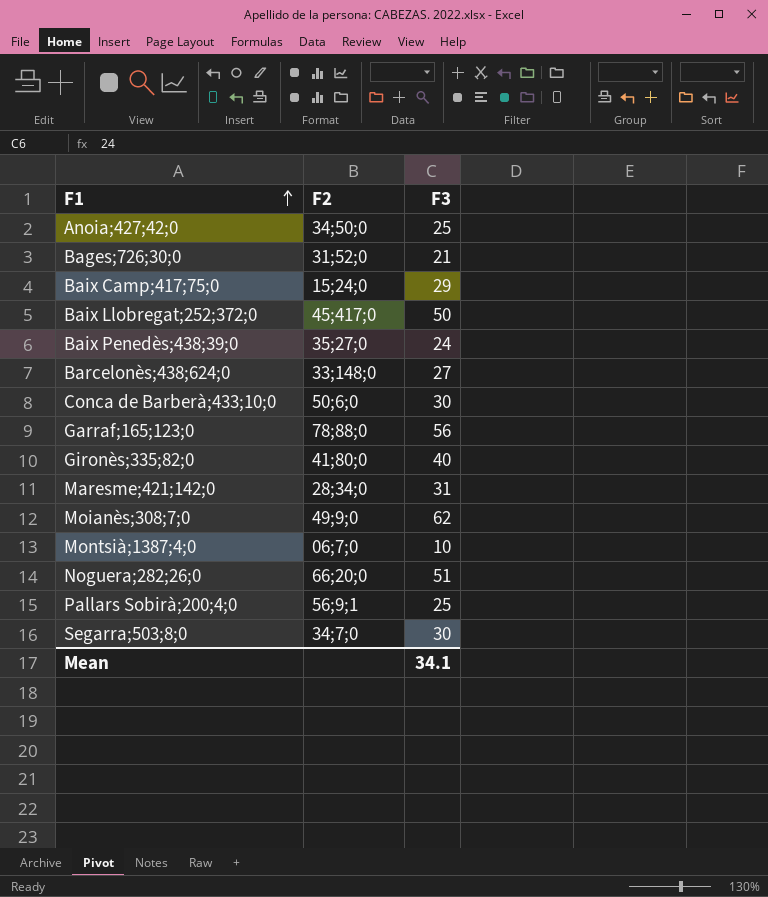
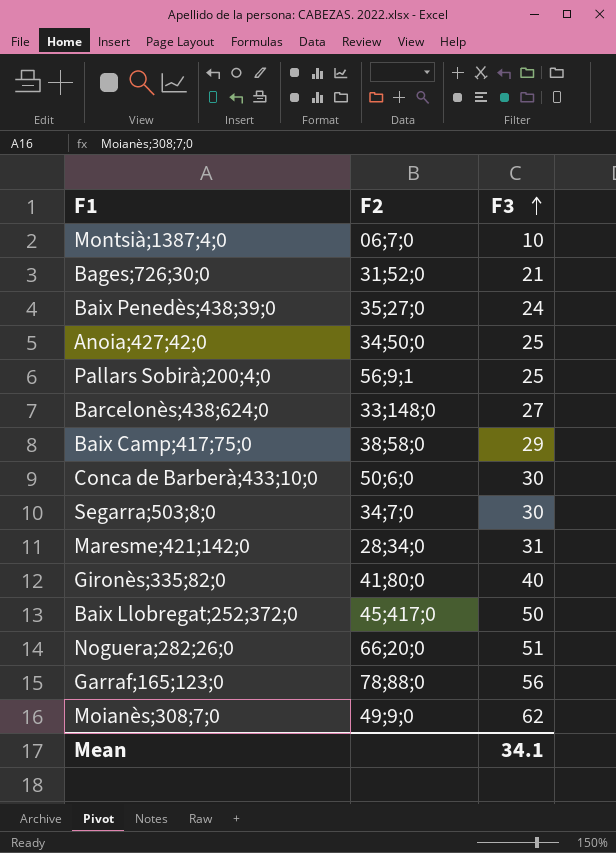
row order: F1 ascending -> F3 ascending
Baix Camp;417;75;0 | F2: 15;24;0 -> 38;58;0

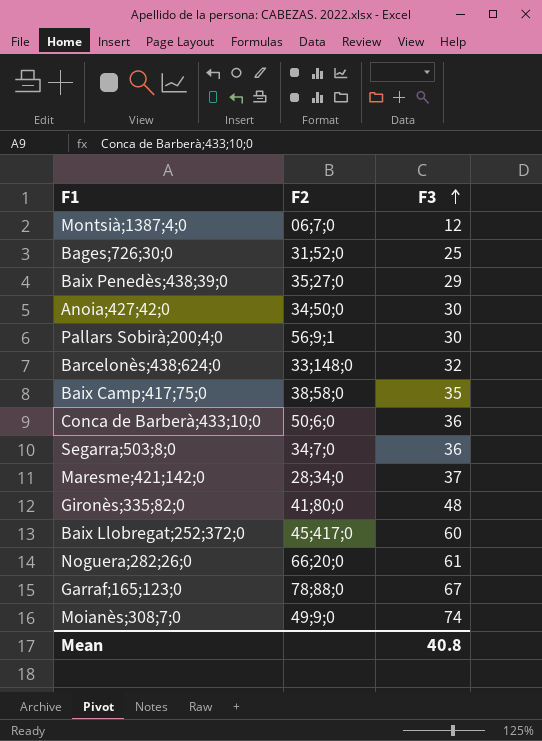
Montsià;1387;4;0 | F3: 10 -> 12
Bages;726;30;0 | F3: 21 -> 25
Baix Penedès;438;39;0 | F3: 24 -> 29
Anoia;427;42;0 | F3: 25 -> 30
Pallars Sobirà;200;4;0 | F3: 25 -> 30
Barcelonès;438;624;0 | F3: 27 -> 32
Baix Camp;417;75;0 | F3: 29 -> 35
Conca de Barberà;433;10;0 | F3: 30 -> 36
Segarra;503;8;0 | F3: 30 -> 36
Maresme;421;142;0 | F3: 31 -> 37
Gironès;335;82;0 | F3: 40 -> 48
Baix Llobregat;252;372;0 | F3: 50 -> 60
Noguera;282;26;0 | F3: 51 -> 61
Garraf;165;123;0 | F3: 56 -> 67
Moianès;308;7;0 | F3: 62 -> 74
Mean | F3: 34.1 -> 40.8

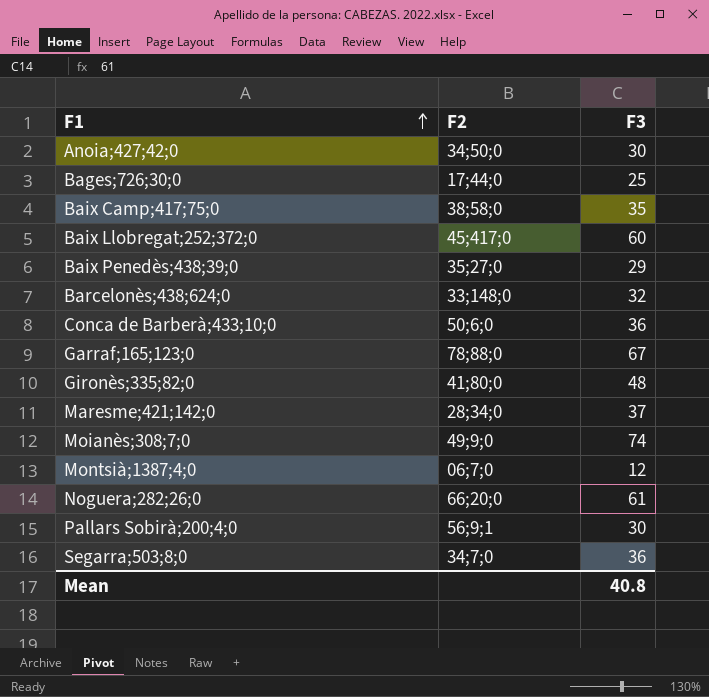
row order: F3 ascending -> F1 ascending
Bages;726;30;0 | F2: 31;52;0 -> 17;44;0

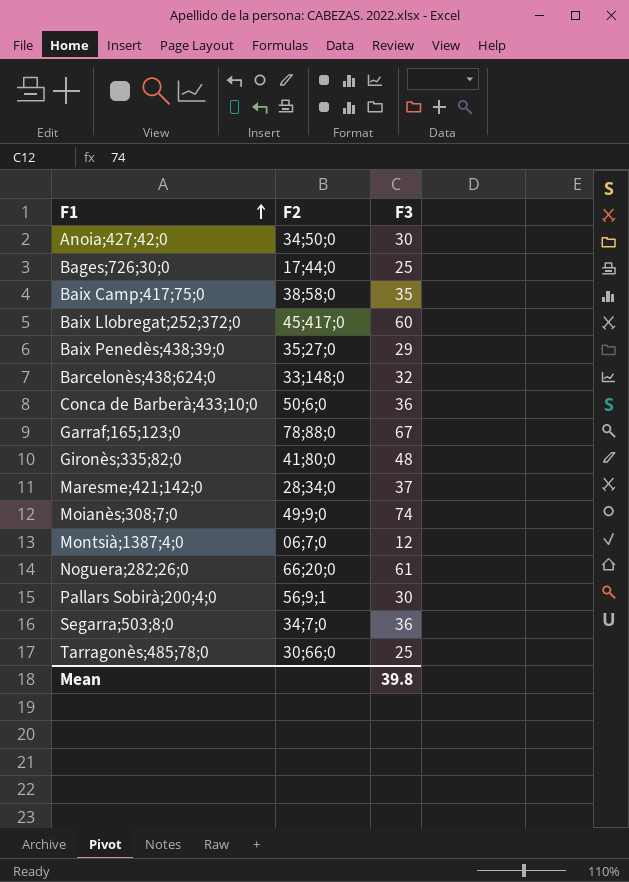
row Tarragonès;485;78;0: none -> 30;66;0 | 25
Mean | F3: 40.8 -> 39.8

